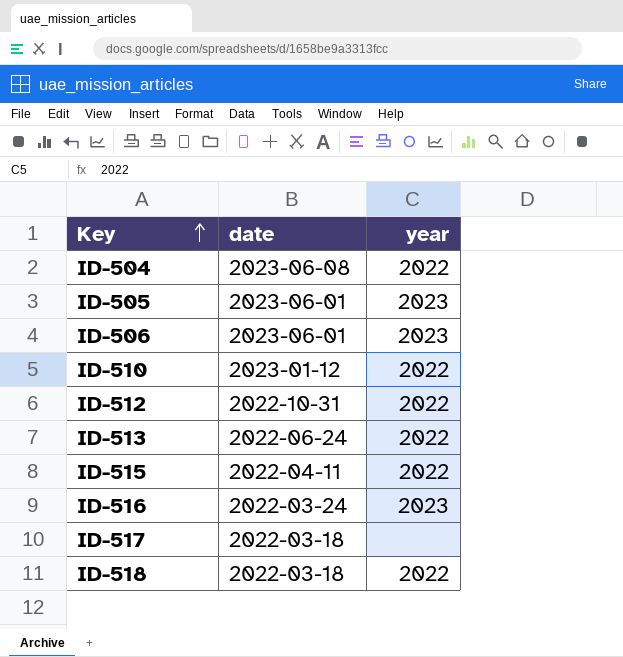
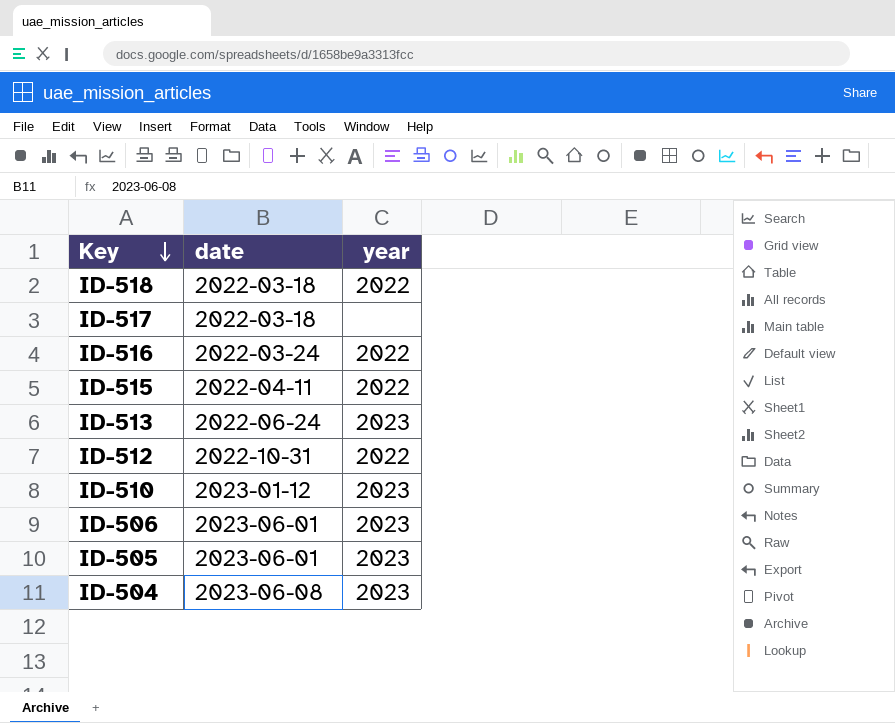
row order: Key ascending -> Key descending
ID-516 | year: 2023 -> 2022
ID-513 | year: 2022 -> 2023
ID-510 | year: 2022 -> 2023
ID-504 | year: 2022 -> 2023

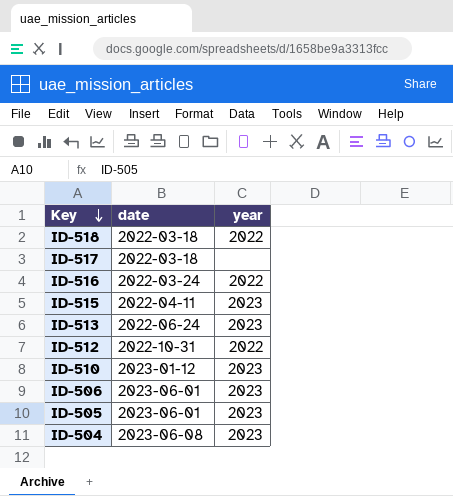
ID-515 | year: 2022 -> 2023

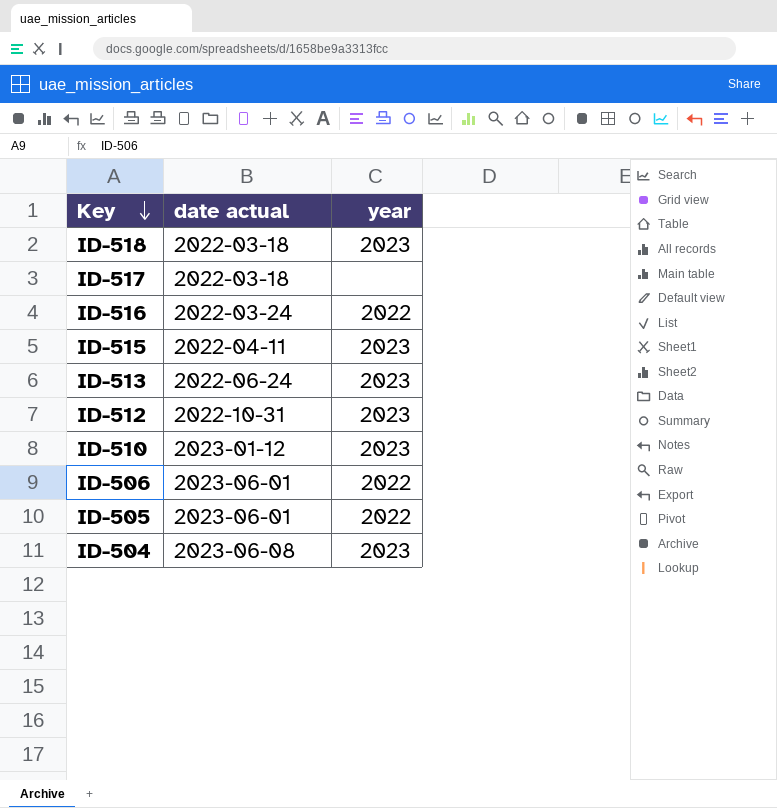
column name: date -> date actual
ID-518 | year: 2022 -> 2023
ID-512 | year: 2022 -> 2023
ID-506 | year: 2023 -> 2022
ID-505 | year: 2023 -> 2022

